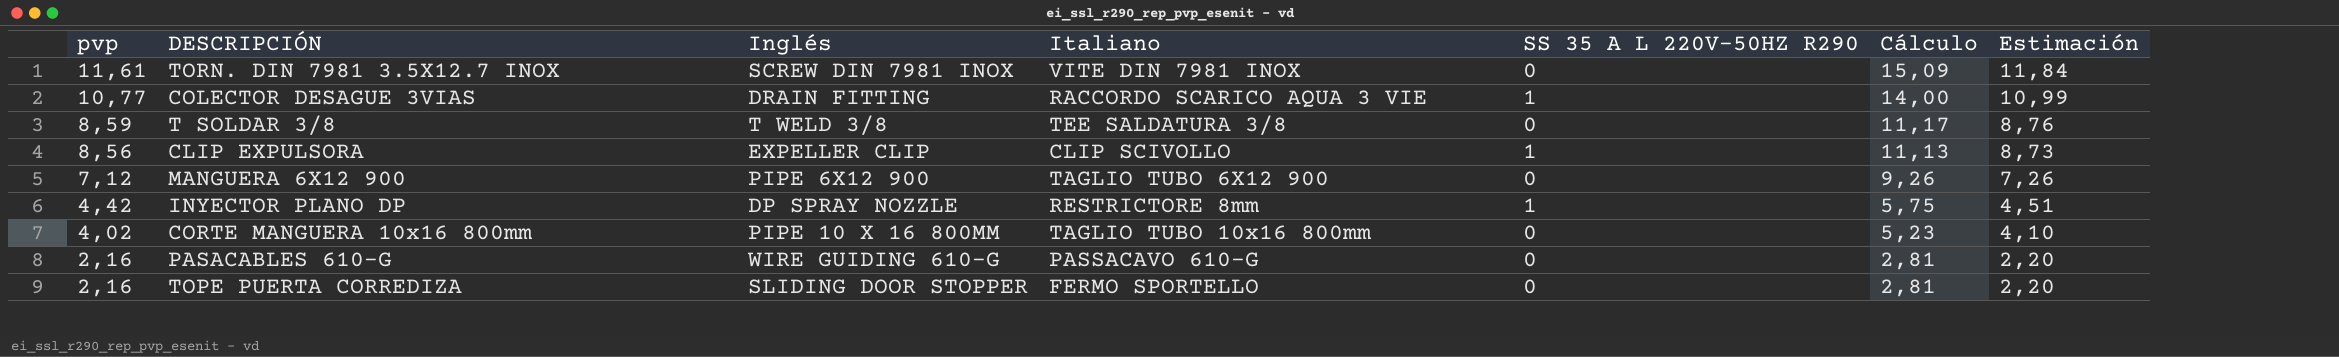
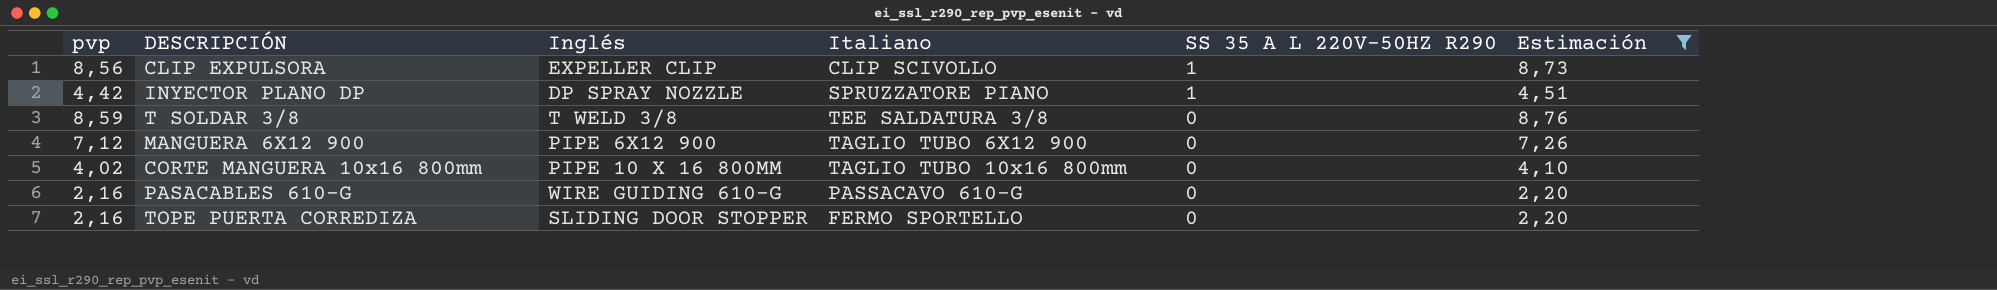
filter: none -> Estimación <= 8,76
row order: pvp descending -> SS 35 A L 220V-50HZ R290 descending
column Cálculo | formula: [pvp] * 1,3 -> none
INYECTOR PLANO DP | Italiano: RESTRICTORE 8mm -> SPRUZZATORE PIANO

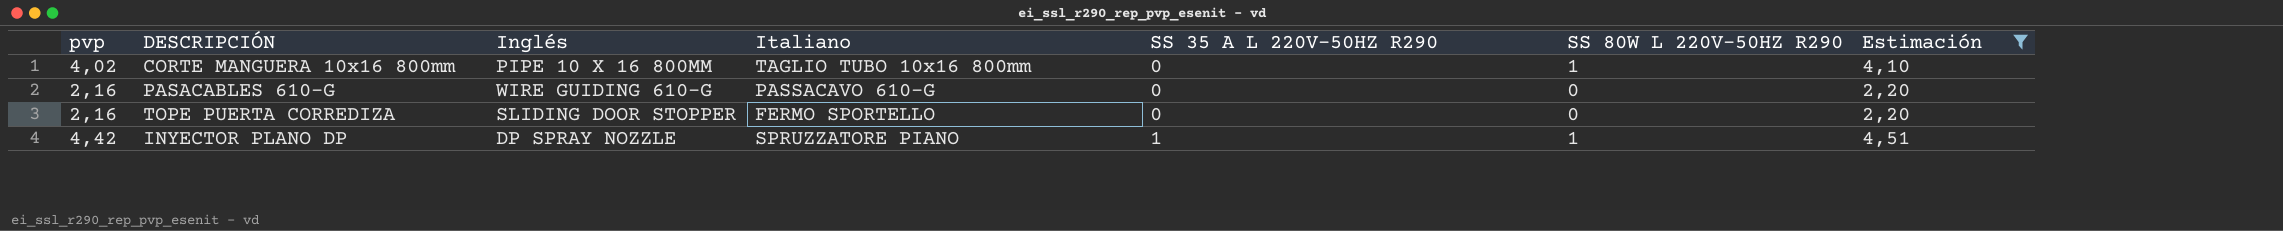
row order: SS 35 A L 220V-50HZ R290 descending -> SS 35 A L 220V-50HZ R290 ascending
column SS 80W L 220V-50HZ R290 | position: none -> 6
row CLIP EXPULSORA: 8,56 | EXPELLER CLIP | CLIP SCIVOLLO | 1 | 8,73 -> none
row T SOLDAR 3/8: 8,59 | T WELD 3/8 | TEE SALDATURA 3/8 | 0 | 8,76 -> none
row MANGUERA 6X12 900: 7,12 | PIPE 6X12 900 | TAGLIO TUBO 6X12 900 | 0 | 7,26 -> none

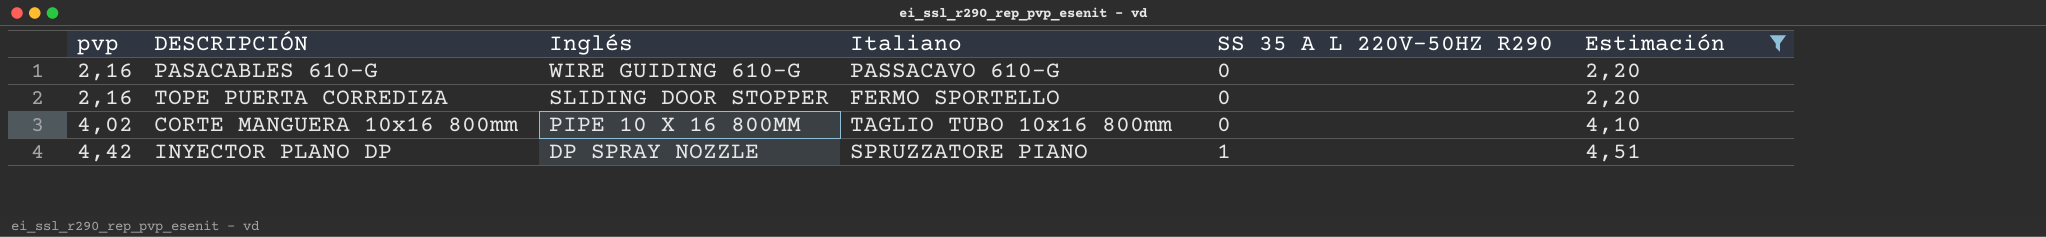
row order: SS 35 A L 220V-50HZ R290 ascending -> pvp ascending
column SS 80W L 220V-50HZ R290 | position: 6 -> none

